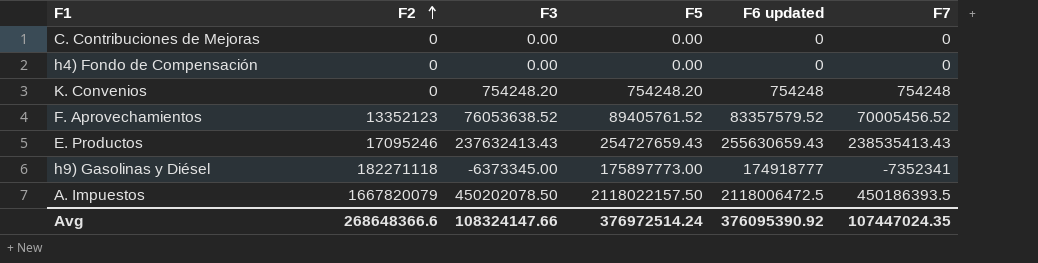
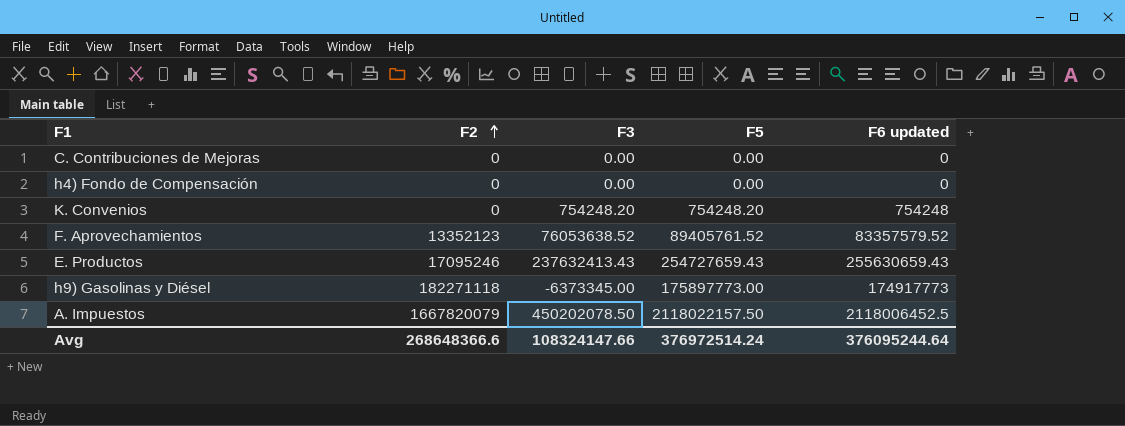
column F7 | formula: [F6 updated] - [F2] -> none
h9) Gasolinas y Diésel | F6 updated: 174918777 -> 174917773
A. Impuestos | F6 updated: 2118006472.5 -> 2118006452.5
Avg | F6 updated: 376095390.92 -> 376095244.64

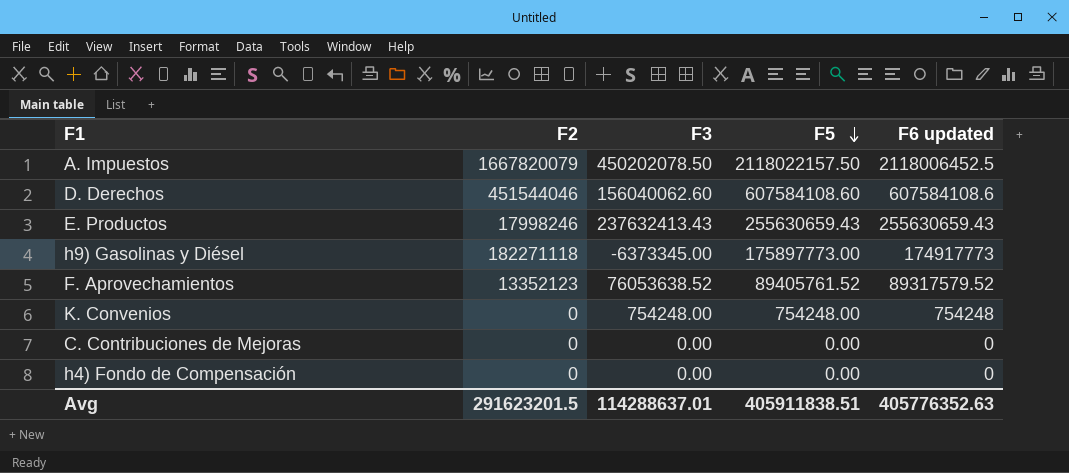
row order: F2 ascending -> F5 descending
row D. Derechos: none -> 451544046 | 156040062.60 | 607584108.60 | 607584108.6
E. Productos | F2: 17095246 -> 17998246
E. Productos | F5: 254727659.43 -> 255630659.43
F. Aprovechamientos | F6 updated: 83357579.52 -> 89317579.52
K. Convenios | F3: 754248.20 -> 754248.00
K. Convenios | F5: 754248.20 -> 754248.00
Avg | F2: 268648366.6 -> 291623201.5
Avg | F3: 108324147.66 -> 114288637.01
Avg | F5: 376972514.24 -> 405911838.51
Avg | F6 updated: 376095244.64 -> 405776352.63

